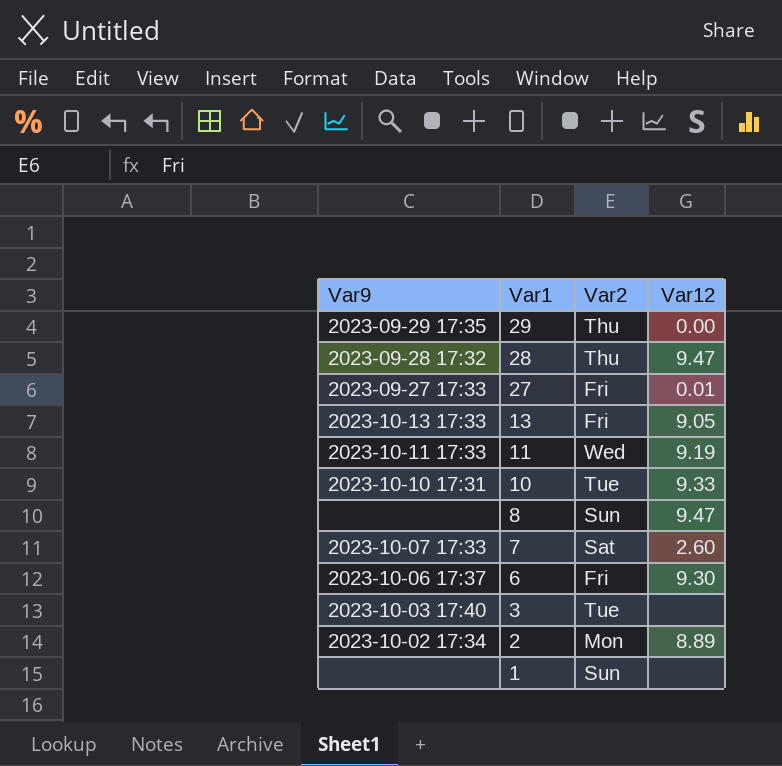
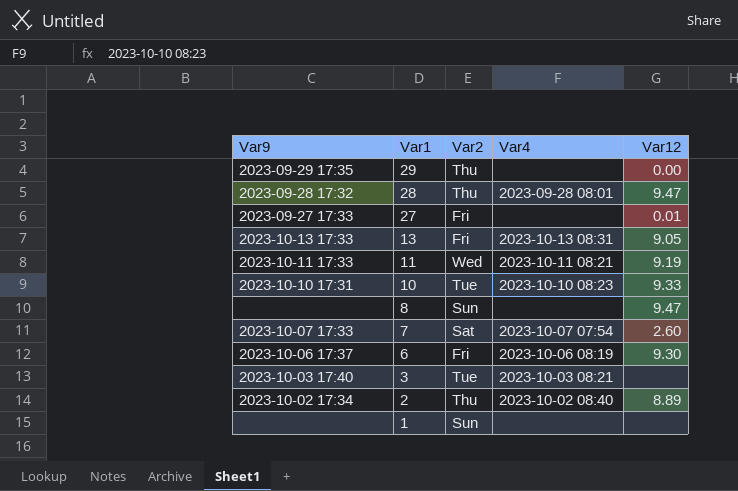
column Var4 | position: none -> 4
2 | Var2: Mon -> Thu

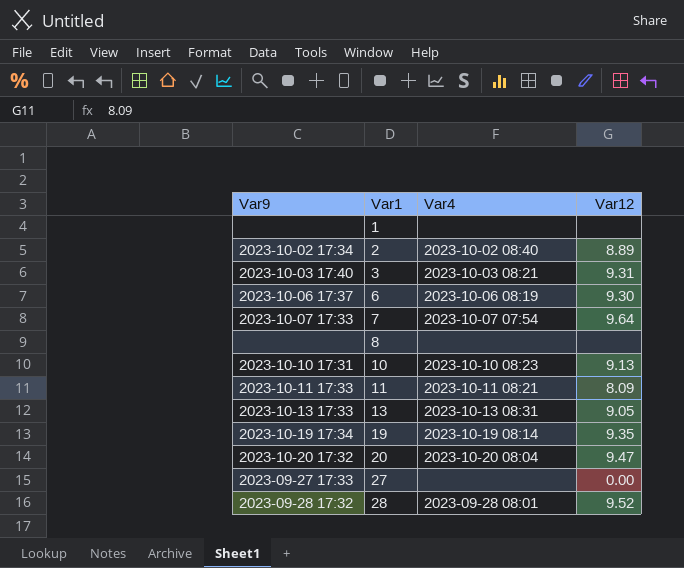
row order: Var1 descending -> Var1 ascending
column Var2 | position: 3 -> none
row 29: 2023-09-29 17:35 | Thu | none | 0.00 -> none
3 | Var12: none -> 9.31
7 | Var12: 2.60 -> 9.64
8 | Var12: 9.47 -> none
10 | Var12: 9.33 -> 9.13
11 | Var12: 9.19 -> 8.09
row 19: none -> 2023-10-19 17:34 | 2023-10-19 08:14 | 9.35
row 20: none -> 2023-10-20 17:32 | 2023-10-20 08:04 | 9.47
27 | Var12: 0.01 -> 0.00
28 | Var12: 9.47 -> 9.52

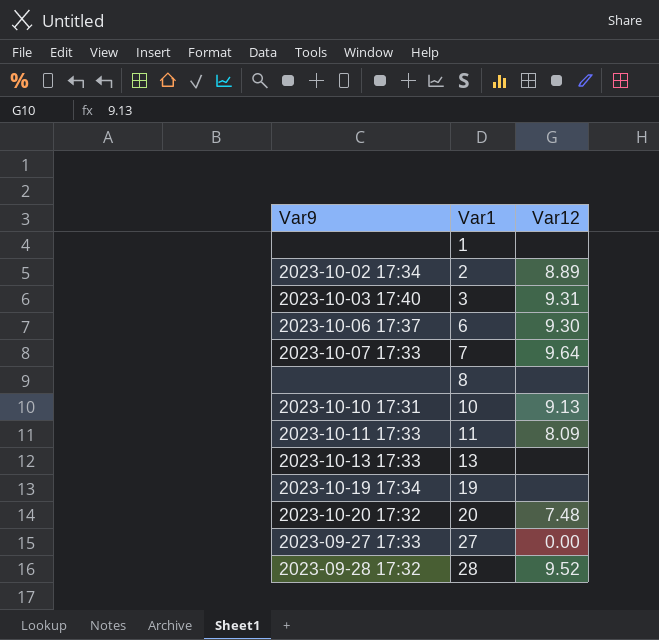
column Var4 | position: 3 -> none
13 | Var12: 9.05 -> none
19 | Var12: 9.35 -> none
20 | Var12: 9.47 -> 7.48

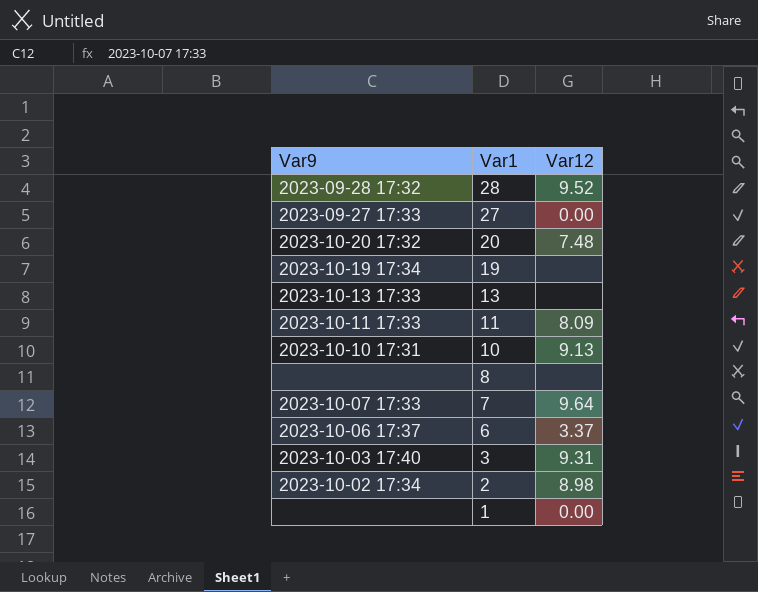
row order: Var1 ascending -> Var1 descending
6 | Var12: 9.30 -> 3.37
2 | Var12: 8.89 -> 8.98
1 | Var12: none -> 0.00

